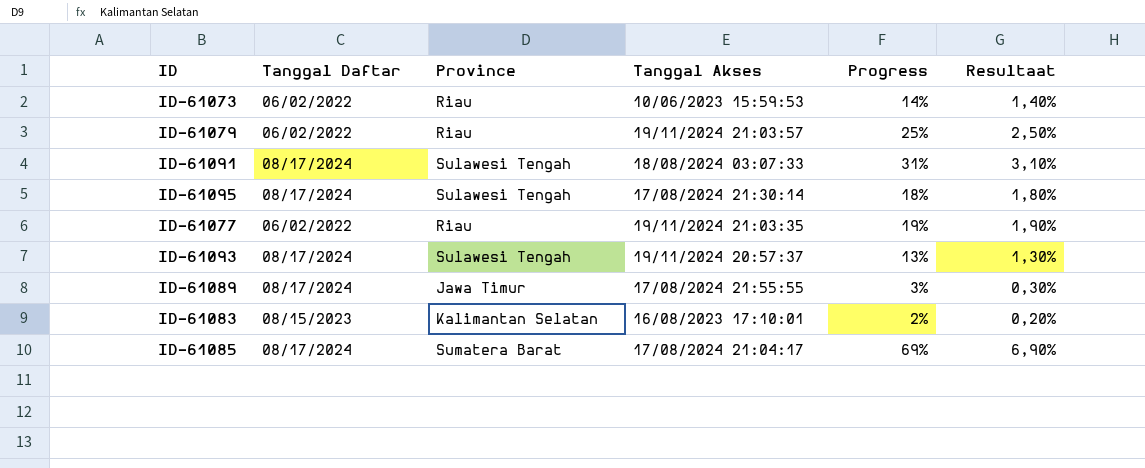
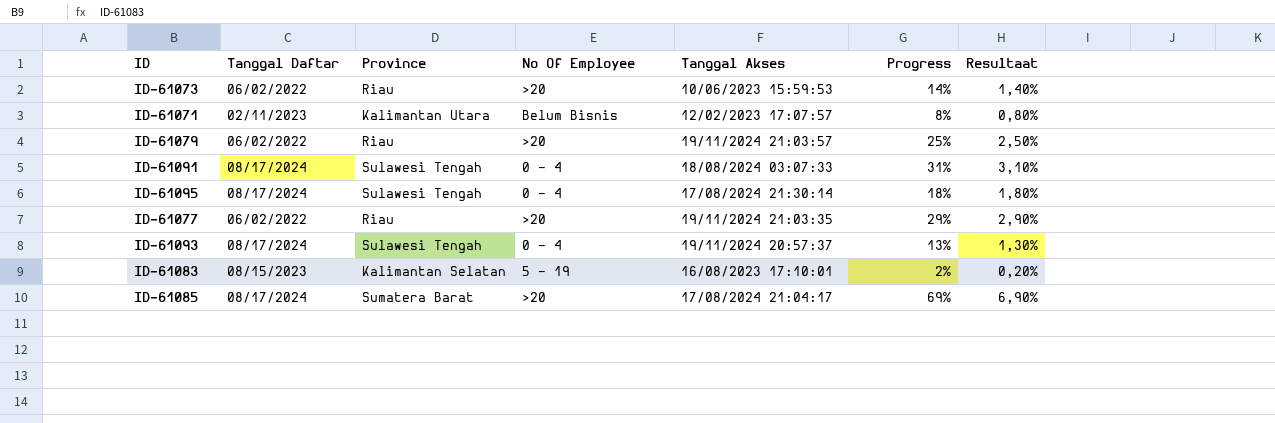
column No Of Employee | position: none -> 4
row ID-61089: 08/17/2024 | Jawa Timur | 17/08/2024 21:55:55 | 3% | 0,30% -> none
row ID-61071: none -> 02/11/2023 | Kalimantan Utara | Belum Bisnis | 12/02/2023 17:07:57 | 8% | 0,80%
ID-61077 | Progress: 19% -> 29%
ID-61077 | Resultaat: 1,90% -> 2,90%

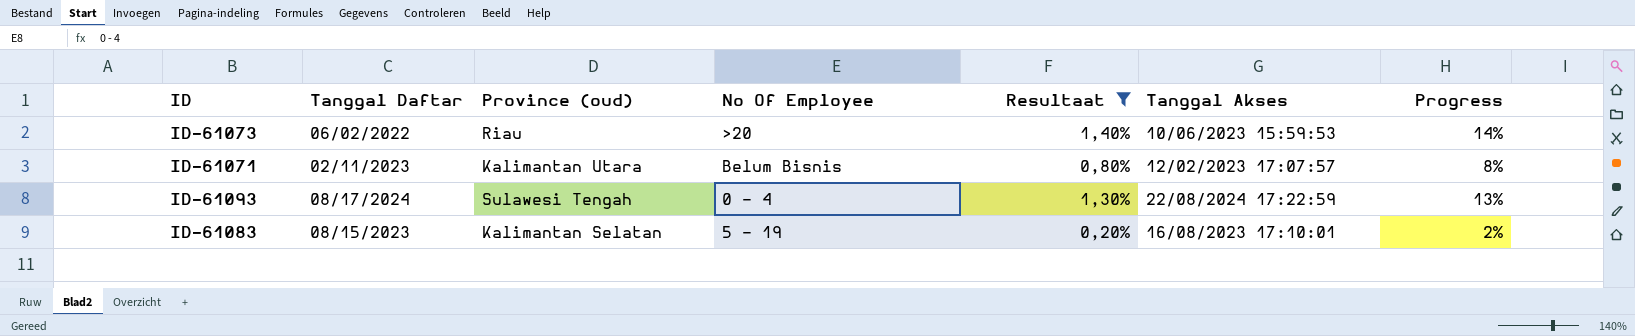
filter: none -> Resultaat <= 1,40%
column name: Province -> Province (oud)
column Resultaat | position: 7 -> 5
ID-61093 | Tanggal Akses: 19/11/2024 20:57:37 -> 22/08/2024 17:22:59

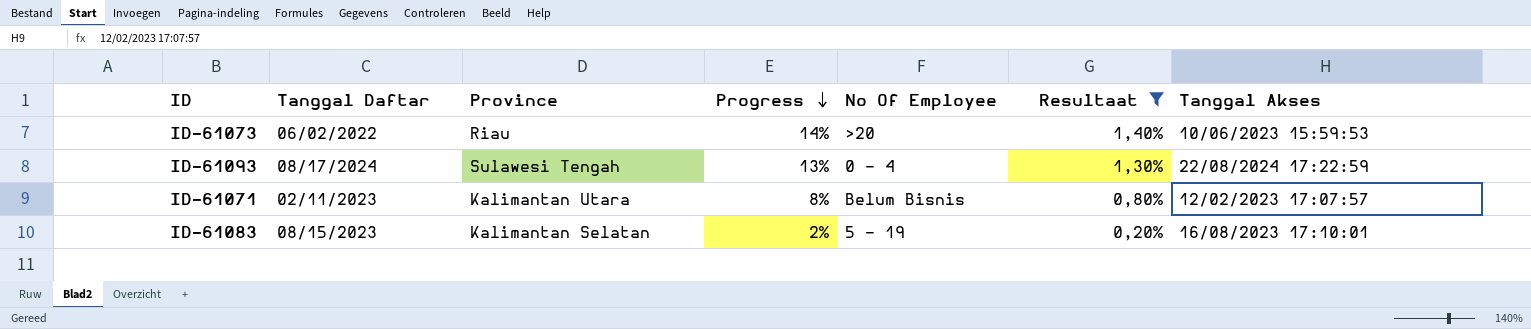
row order: none -> Progress descending
column name: Province (oud) -> Province
column Progress | position: 7 -> 4

